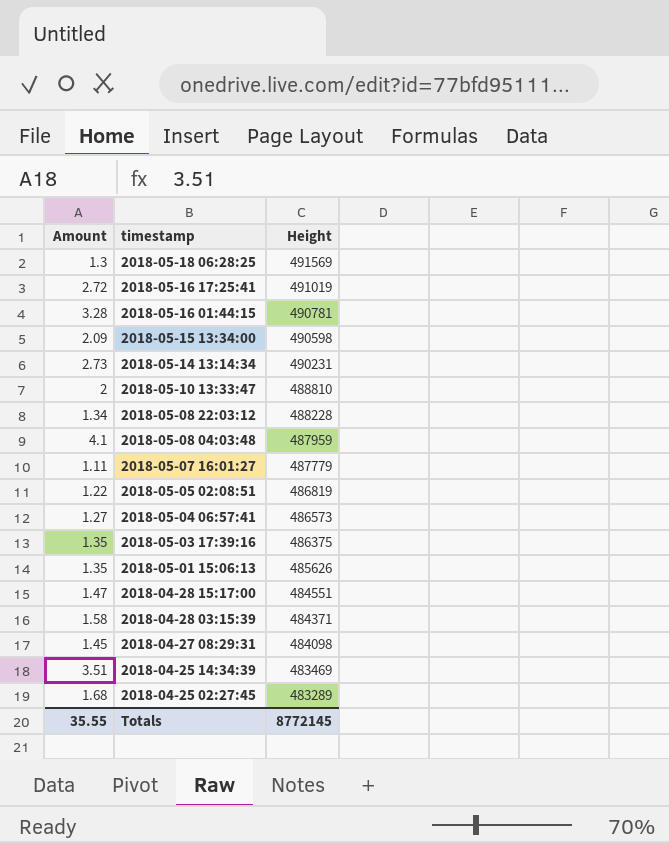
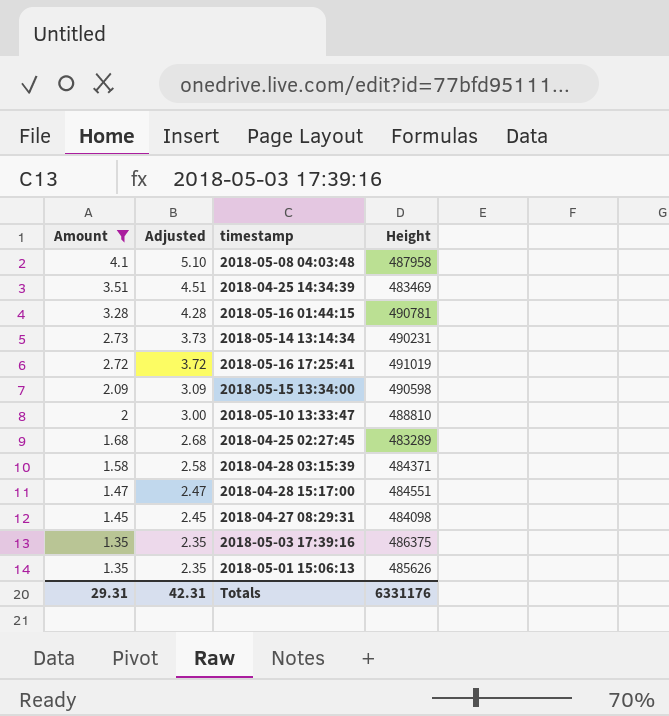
filter: none -> Amount >= 1.35
row order: timestamp descending -> Amount descending
column Adjusted | formula: none -> [Amount] + 1
2018-05-08 04:03:48 | Height: 487959 -> 487958
Totals | Amount: 35.55 -> 29.31
Totals | Height: 8772145 -> 6331176

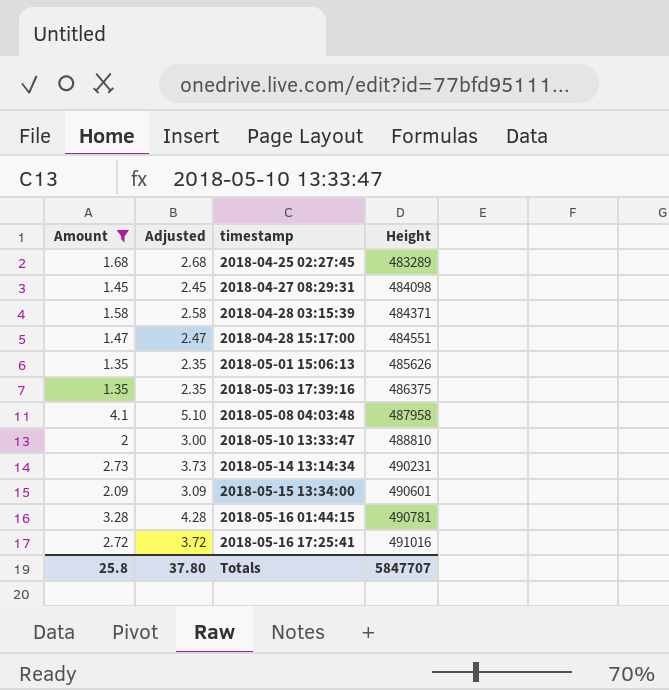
row order: Amount descending -> timestamp ascending
row 2018-04-25 14:34:39: 3.51 | 4.51 | 483469 -> none
2018-05-15 13:34:00 | Height: 490598 -> 490601
2018-05-16 17:25:41 | Height: 491019 -> 491016
Totals | Amount: 29.31 -> 25.8
Totals | Adjusted: 42.31 -> 37.80
Totals | Height: 6331176 -> 5847707

